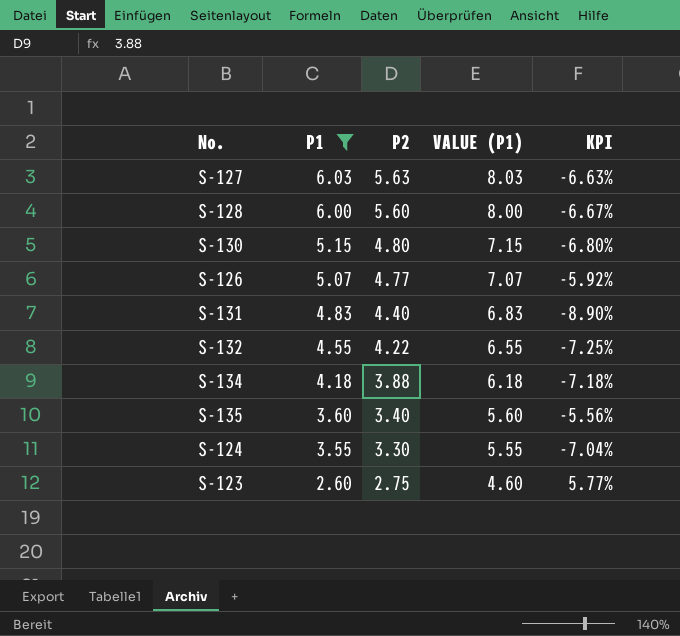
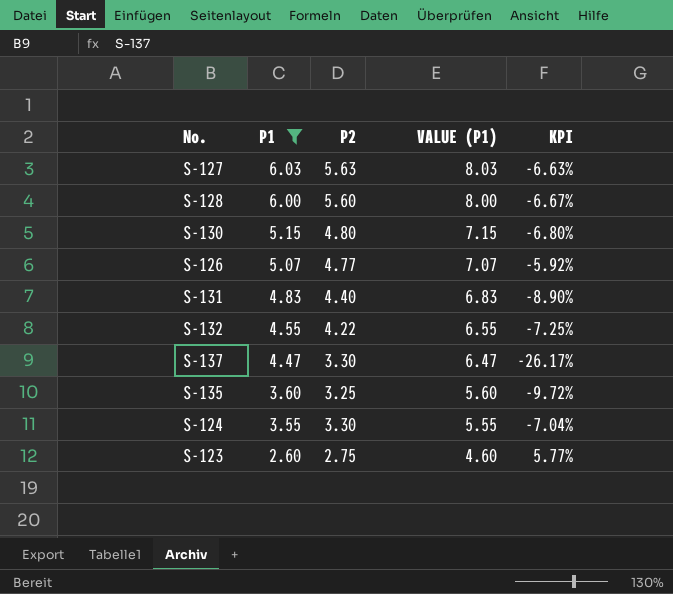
row S-134: 4.18 | 3.88 | 6.18 | -7.18% -> none
row S-137: none -> 4.47 | 3.30 | 6.47 | -26.17%
S-135 | P2: 3.40 -> 3.25
S-135 | KPI: -5.56% -> -9.72%

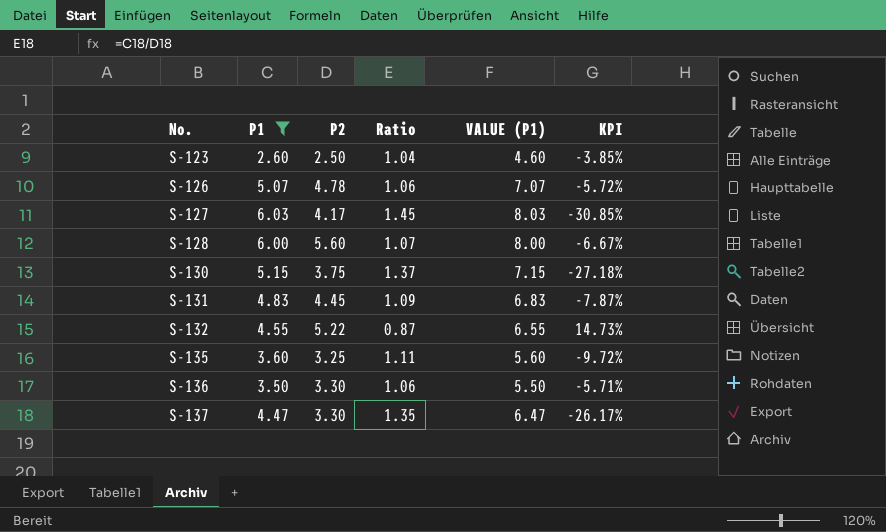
row order: P1 descending -> No. ascending
column Ratio | formula: none -> [P1] / [P2]
row S-124: 3.55 | 3.30 | 5.55 | -7.04% -> none
S-123 | P2: 2.75 -> 2.50
S-123 | KPI: 5.77% -> -3.85%
S-126 | P2: 4.77 -> 4.78
S-126 | KPI: -5.92% -> -5.72%
S-127 | P2: 5.63 -> 4.17
S-127 | KPI: -6.63% -> -30.85%
S-130 | P2: 4.80 -> 3.75
S-130 | KPI: -6.80% -> -27.18%
S-131 | P2: 4.40 -> 4.45
S-131 | KPI: -8.90% -> -7.87%
S-132 | P2: 4.22 -> 5.22
S-132 | KPI: -7.25% -> 14.73%
row S-136: none -> 3.50 | 3.30 | 1.06 | 5.50 | -5.71%

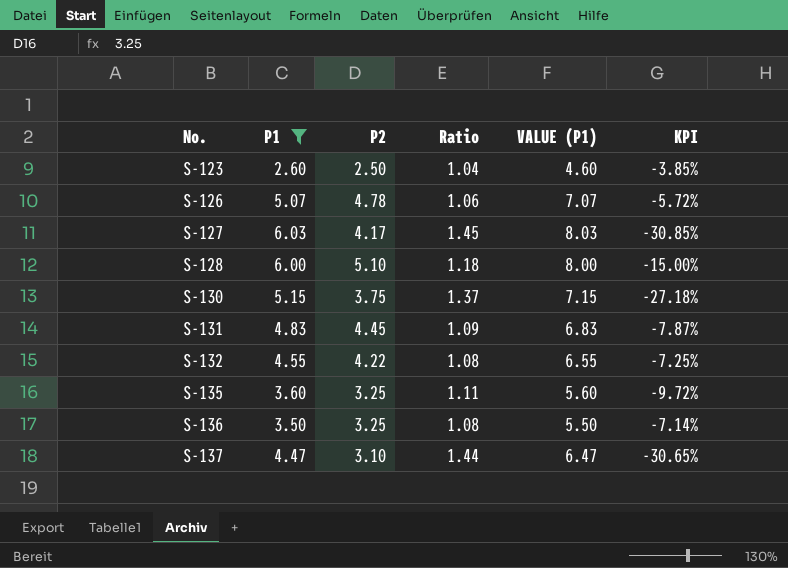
S-128 | P2: 5.60 -> 5.10
S-128 | Ratio: 1.07 -> 1.18
S-128 | KPI: -6.67% -> -15.00%
S-132 | P2: 5.22 -> 4.22
S-132 | Ratio: 0.87 -> 1.08
S-132 | KPI: 14.73% -> -7.25%
S-136 | P2: 3.30 -> 3.25
S-136 | Ratio: 1.06 -> 1.08
S-136 | KPI: -5.71% -> -7.14%
S-137 | P2: 3.30 -> 3.10
S-137 | Ratio: 1.35 -> 1.44
S-137 | KPI: -26.17% -> -30.65%

